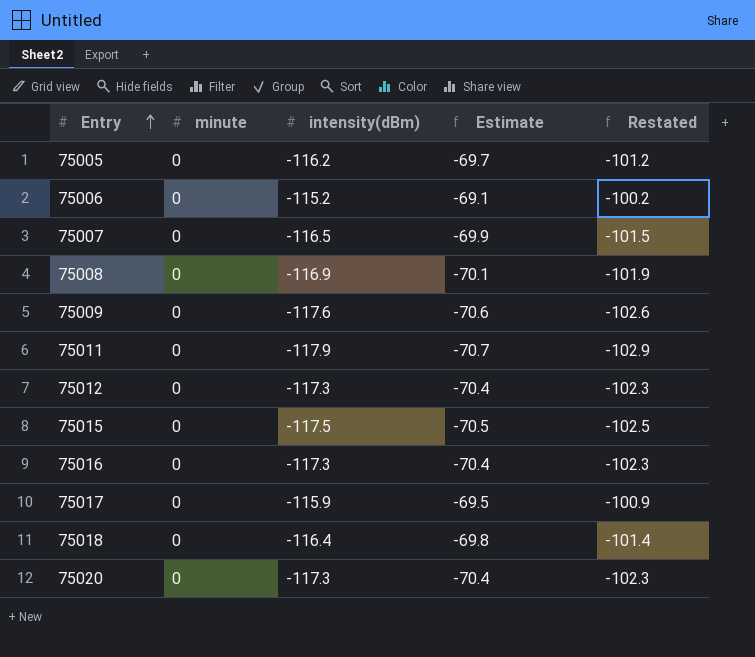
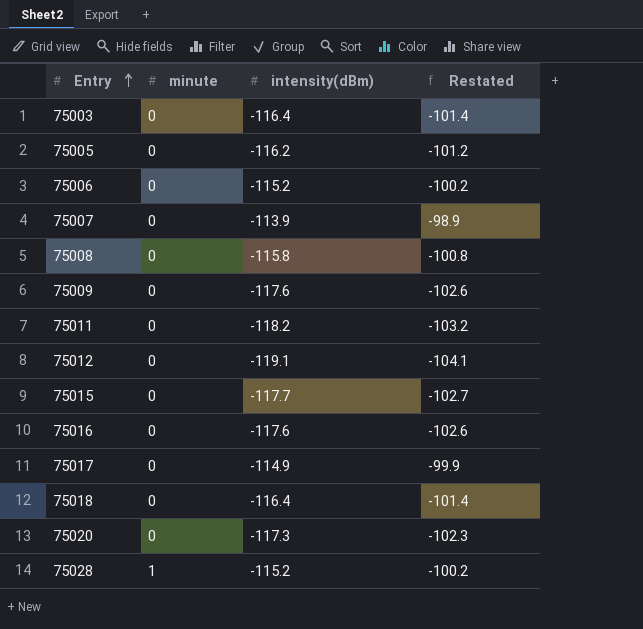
column Estimate | formula: [intensity(dBm)] * 0.6 -> none
row 75003: none -> 0 | -116.4 | -101.4
75007 | intensity(dBm): -116.5 -> -113.9
75007 | Restated: -101.5 -> -98.9
75008 | intensity(dBm): -116.9 -> -115.8
75008 | Restated: -101.9 -> -100.8
75011 | intensity(dBm): -117.9 -> -118.2
75011 | Restated: -102.9 -> -103.2
75012 | intensity(dBm): -117.3 -> -119.1
75012 | Restated: -102.3 -> -104.1
75015 | intensity(dBm): -117.5 -> -117.7
75015 | Restated: -102.5 -> -102.7
75016 | intensity(dBm): -117.3 -> -117.6
75016 | Restated: -102.3 -> -102.6
75017 | intensity(dBm): -115.9 -> -114.9
75017 | Restated: -100.9 -> -99.9
row 75028: none -> 1 | -115.2 | -100.2

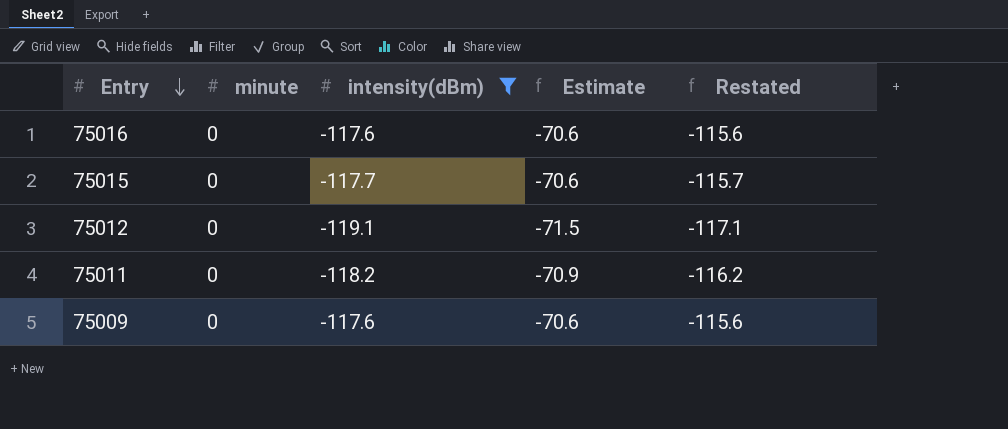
filter: none -> intensity(dBm) <= -117.6
row order: Entry ascending -> Entry descending
column Estimate | formula: none -> [intensity(dBm)] * 0.6
column Restated | formula: [intensity(dBm)] + 15 -> [intensity(dBm)] + 2

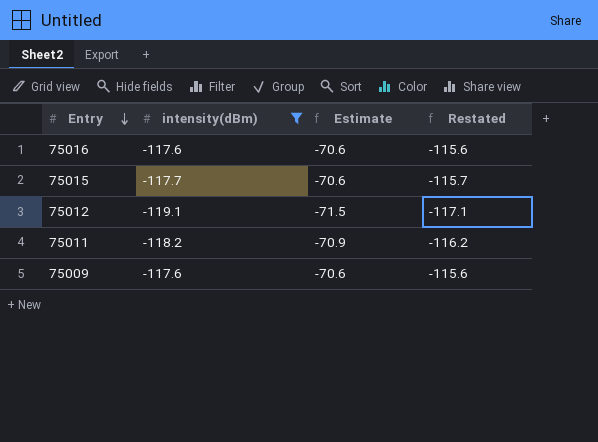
column minute | position: 2 -> none

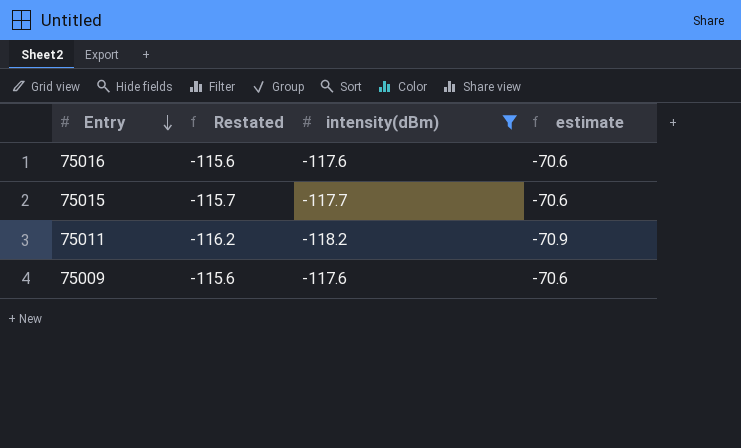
column Restated | position: 4 -> 2
column name: Estimate -> estimate
row 75012: -119.1 | -71.5 | -117.1 -> none

